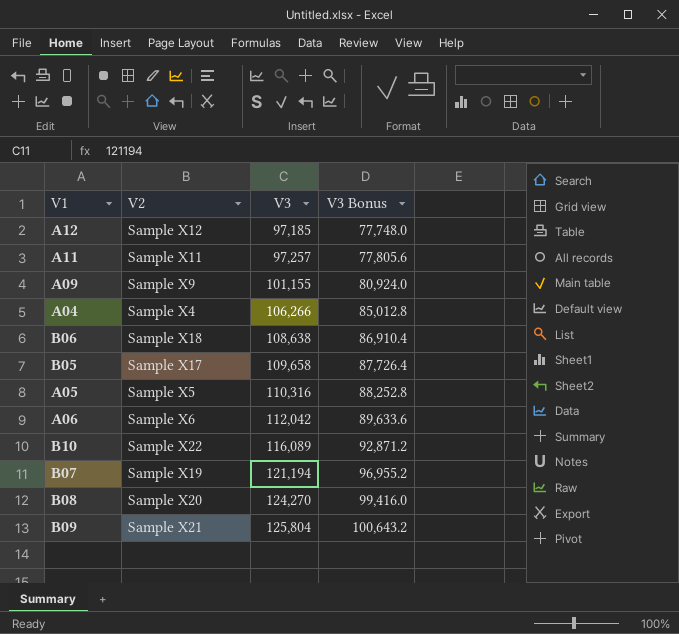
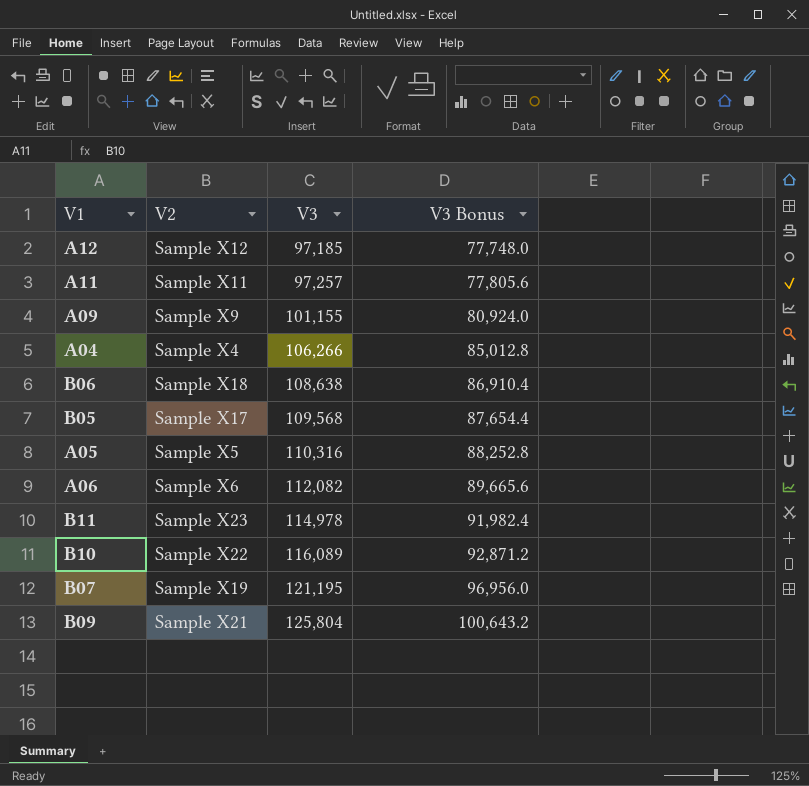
row B08: Sample X20 | 124,270 | 99,416.0 -> none
B05 | V3: 109,658 -> 109,568
B05 | V3 Bonus: 87,726.4 -> 87,654.4
A06 | V3: 112,042 -> 112,082
A06 | V3 Bonus: 89,633.6 -> 89,665.6
row B11: none -> Sample X23 | 114,978 | 91,982.4
B07 | V3: 121,194 -> 121,195
B07 | V3 Bonus: 96,955.2 -> 96,956.0

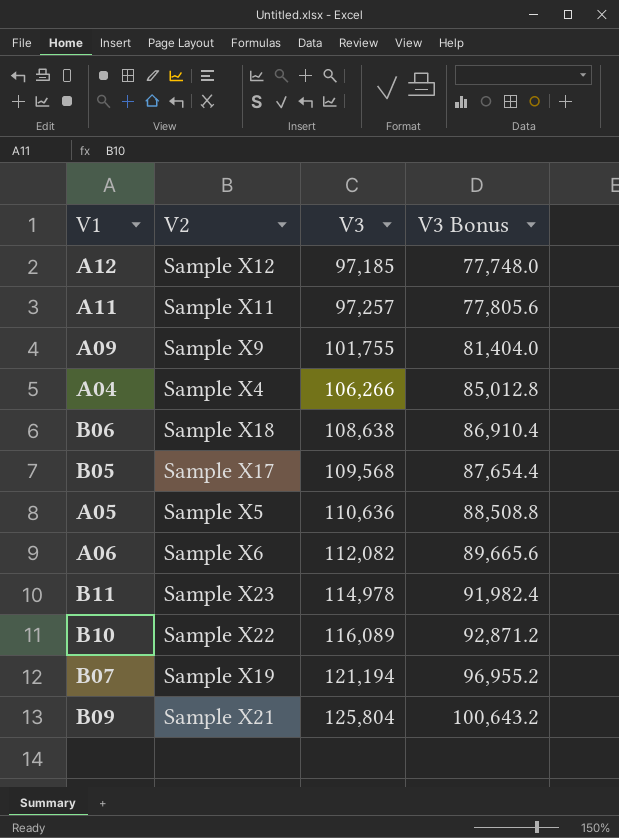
A09 | V3: 101,155 -> 101,755
A09 | V3 Bonus: 80,924.0 -> 81,404.0
A05 | V3: 110,316 -> 110,636
A05 | V3 Bonus: 88,252.8 -> 88,508.8
B07 | V3: 121,195 -> 121,194
B07 | V3 Bonus: 96,956.0 -> 96,955.2

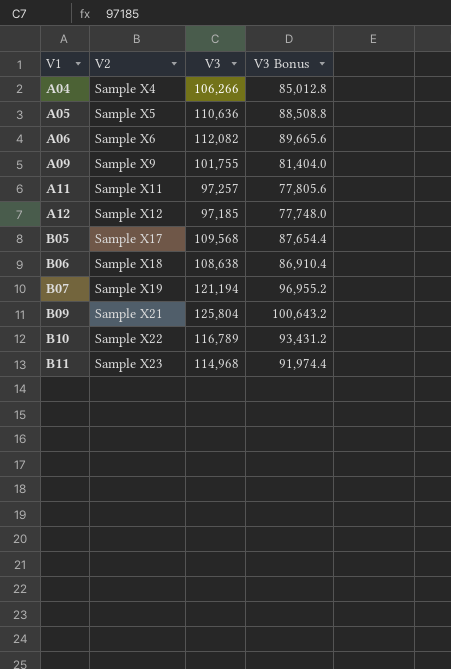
row order: V3 ascending -> V1 ascending
B10 | V3: 116,089 -> 116,789
B10 | V3 Bonus: 92,871.2 -> 93,431.2
B11 | V3: 114,978 -> 114,968
B11 | V3 Bonus: 91,982.4 -> 91,974.4

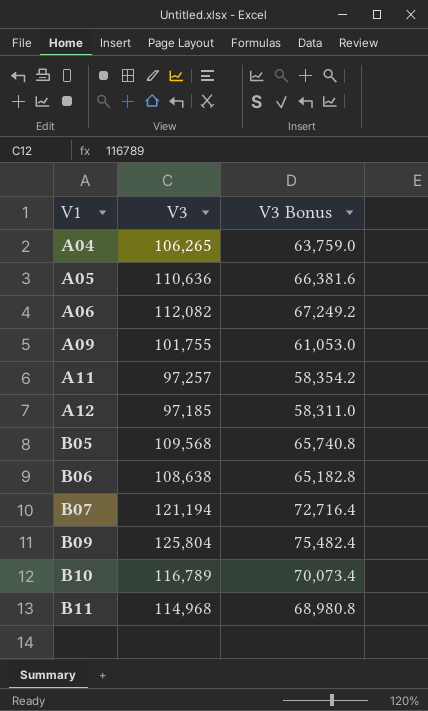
column V2 | position: 2 -> none
column V3 Bonus | formula: [V3] * 0.8 -> [V3] * 0.6
A04 | V3: 106,266 -> 106,265

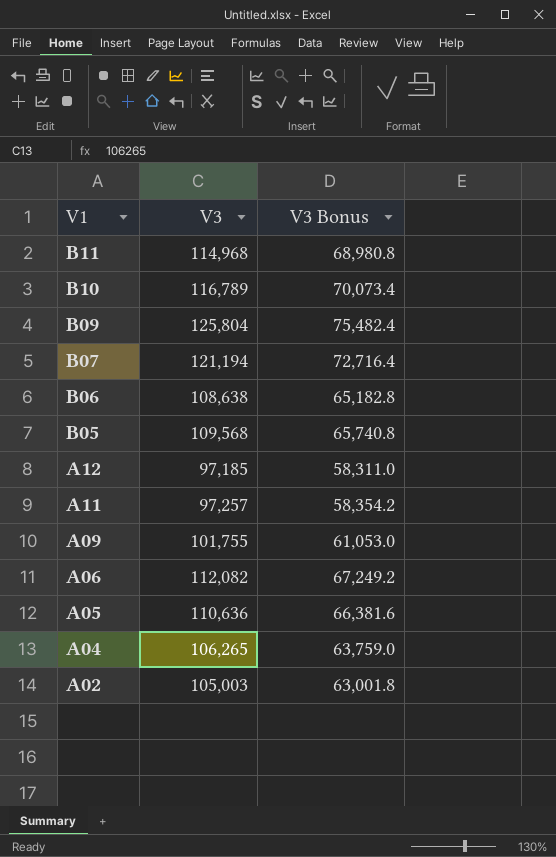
row order: V1 ascending -> V1 descending
row A02: none -> 105,003 | 63,001.8

